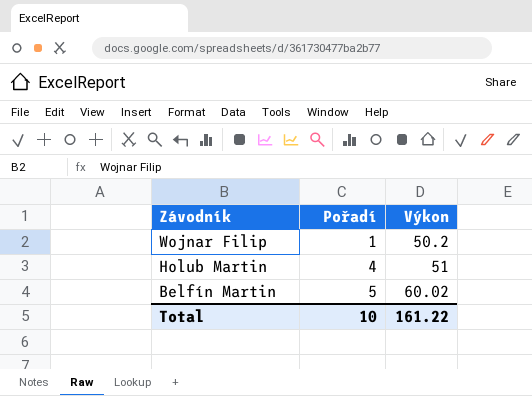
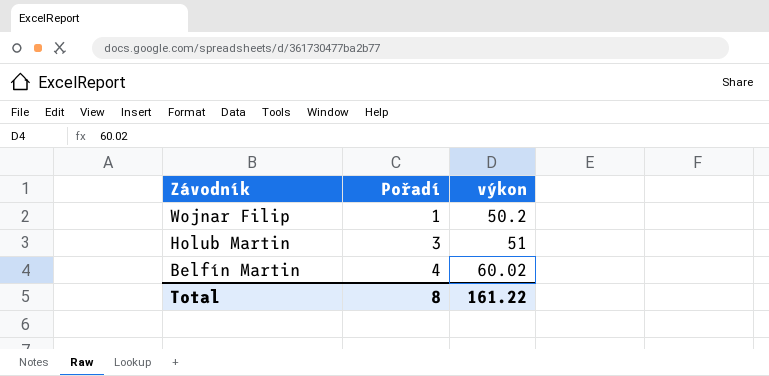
column name: Výkon -> výkon
Holub Martin | Pořadí: 4 -> 3
Belfín Martin | Pořadí: 5 -> 4
Total | Pořadí: 10 -> 8

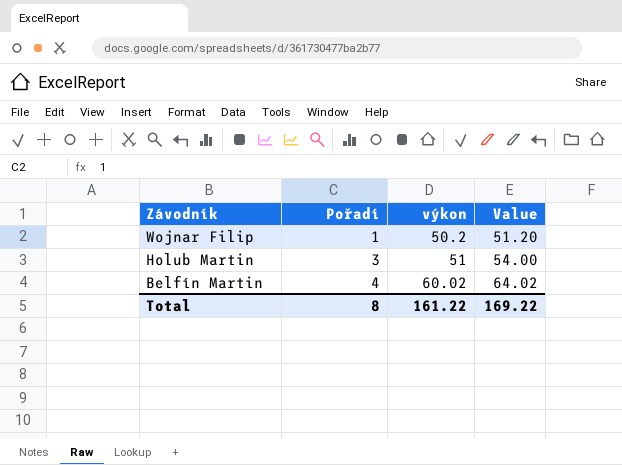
column Value | formula: none -> [Pořadí] + [výkon]

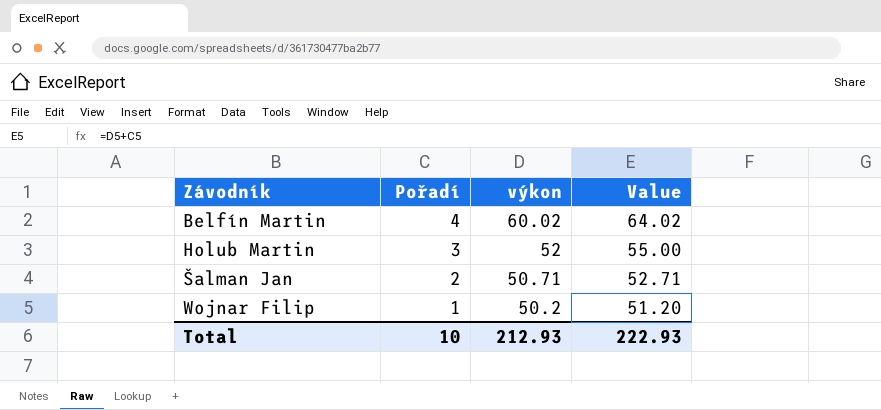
row order: Závodník descending -> Závodník ascending
Holub Martin | výkon: 51 -> 52
Holub Martin | Value: 54.00 -> 55.00
row Šalman Jan: none -> 2 | 50.71 | 52.71
Total | Pořadí: 8 -> 10
Total | výkon: 161.22 -> 212.93
Total | Value: 169.22 -> 222.93

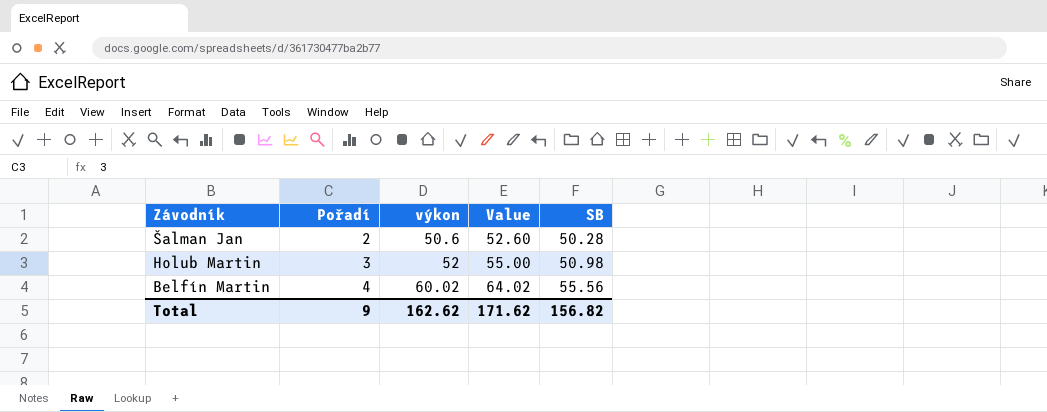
row order: Závodník ascending -> Závodník descending
column SB | position: none -> 5
row Wojnar Filip: 1 | 50.2 | 51.20 -> none
Šalman Jan | výkon: 50.71 -> 50.6
Šalman Jan | Value: 52.71 -> 52.60
Total | Pořadí: 10 -> 9
Total | výkon: 212.93 -> 162.62
Total | Value: 222.93 -> 171.62

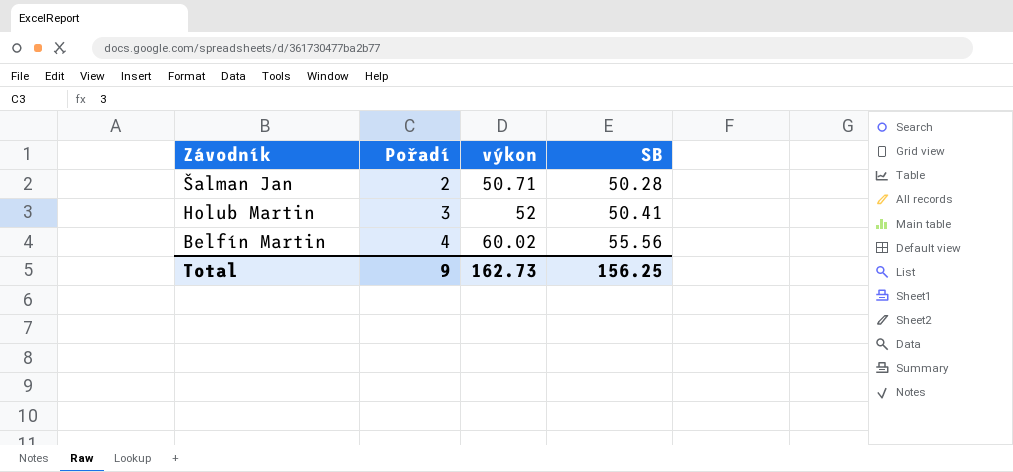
column Value | formula: [Pořadí] + [výkon] -> none
Šalman Jan | výkon: 50.6 -> 50.71
Holub Martin | SB: 50.98 -> 50.41
Total | výkon: 162.62 -> 162.73
Total | SB: 156.82 -> 156.25

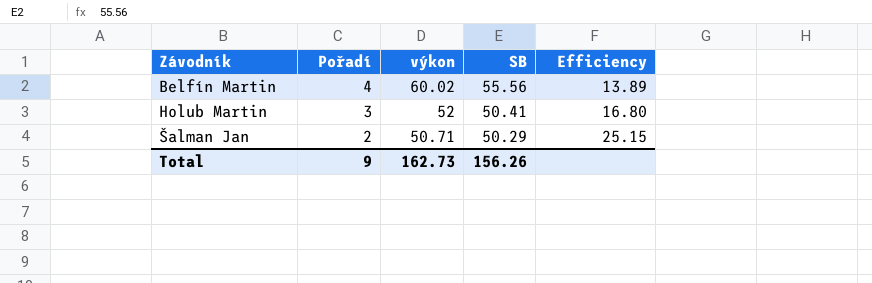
row order: Závodník descending -> Závodník ascending
column Efficiency | formula: none -> [SB] / [Pořadí]
Šalman Jan | SB: 50.28 -> 50.29
Total | SB: 156.25 -> 156.26

